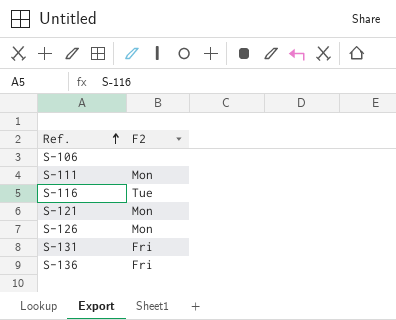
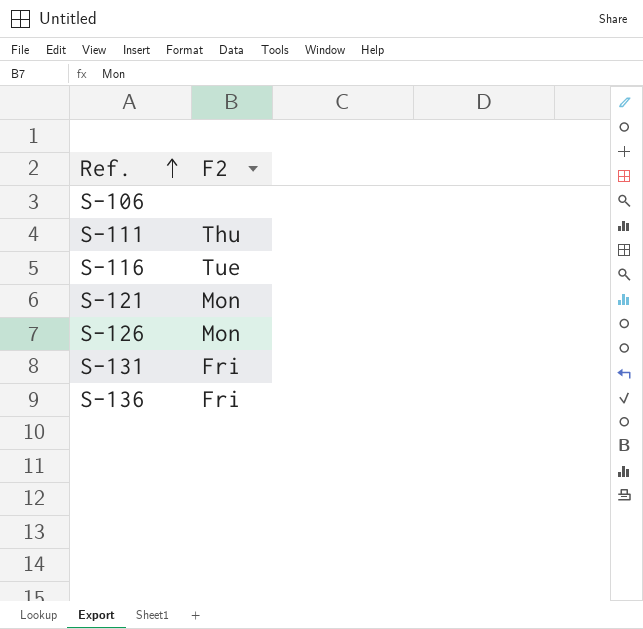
S-111 | F2: Mon -> Thu

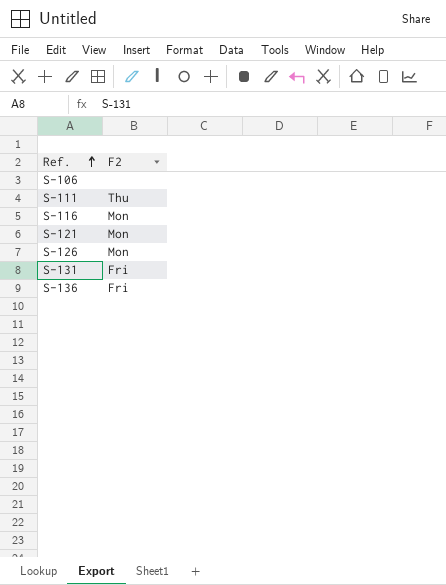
S-116 | F2: Tue -> Mon

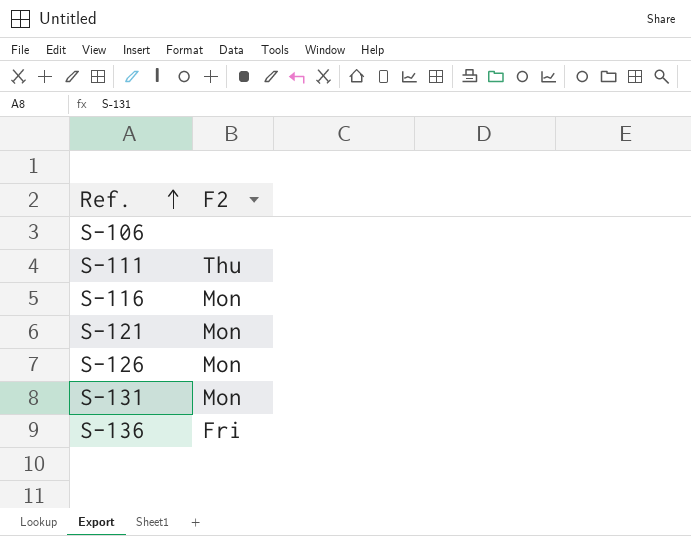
S-131 | F2: Fri -> Mon

